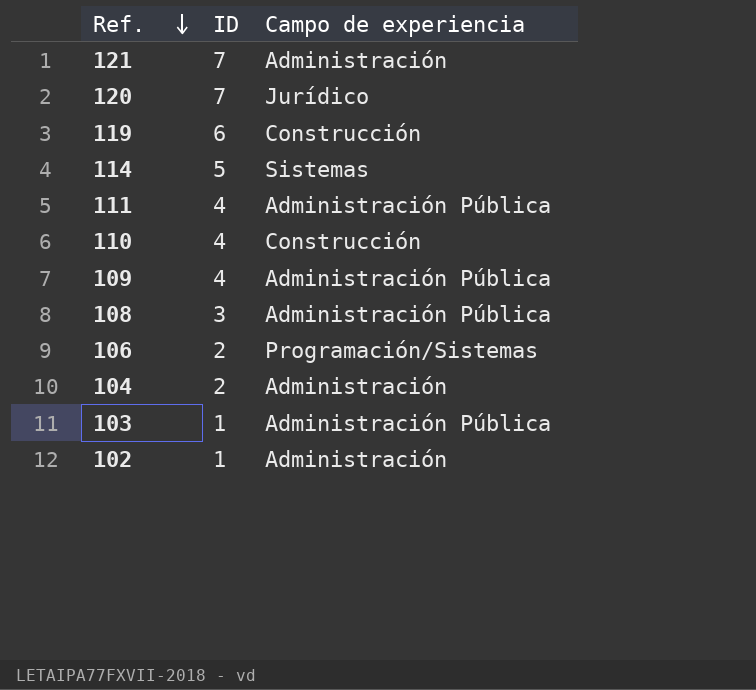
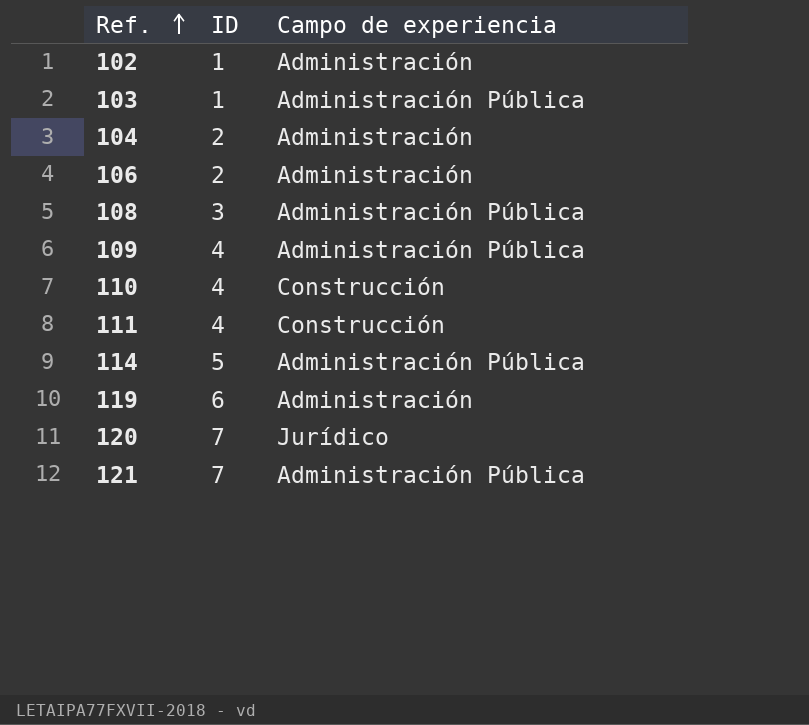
row order: Ref. descending -> Ref. ascending
106 | Campo de experiencia: Programación/Sistemas -> Administración
111 | Campo de experiencia: Administración Pública -> Construcción
114 | Campo de experiencia: Sistemas -> Administración Pública
119 | Campo de experiencia: Construcción -> Administración
121 | Campo de experiencia: Administración -> Administración Pública

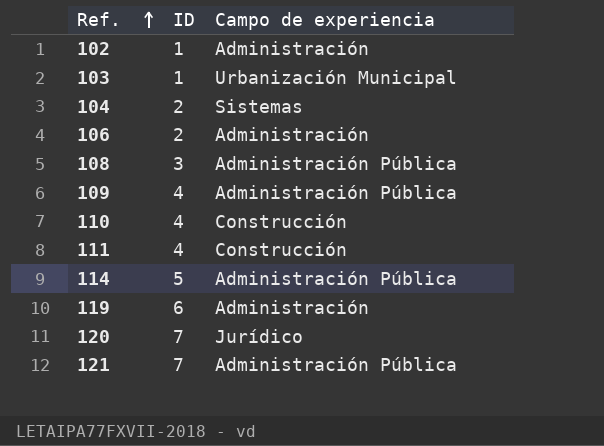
103 | Campo de experiencia: Administración Pública -> Urbanización Municipal
104 | Campo de experiencia: Administración -> Sistemas

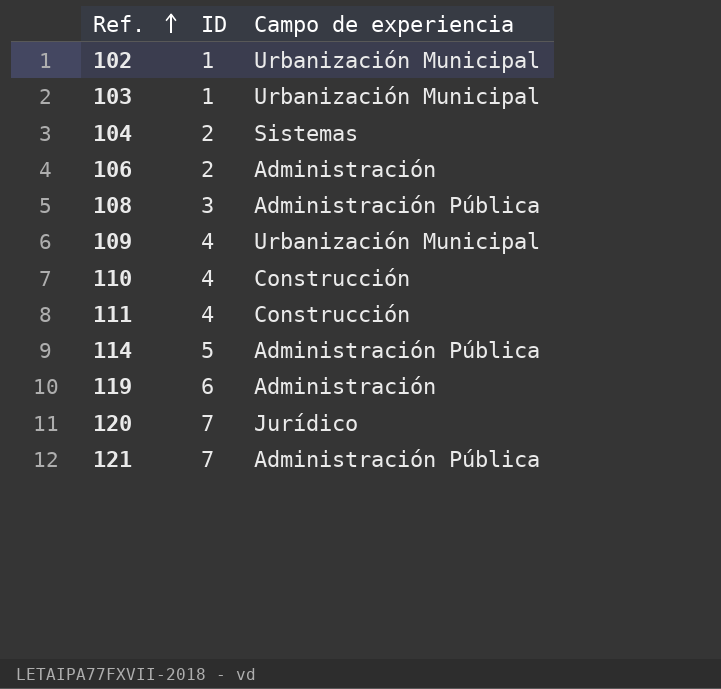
102 | Campo de experiencia: Administración -> Urbanización Municipal
109 | Campo de experiencia: Administración Pública -> Urbanización Municipal

